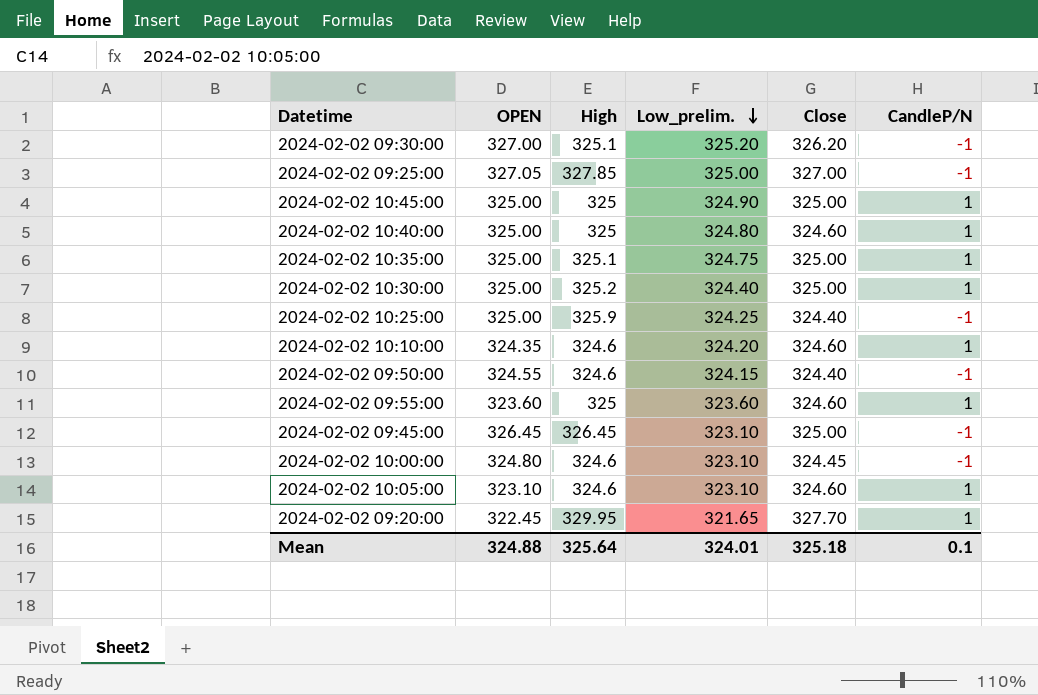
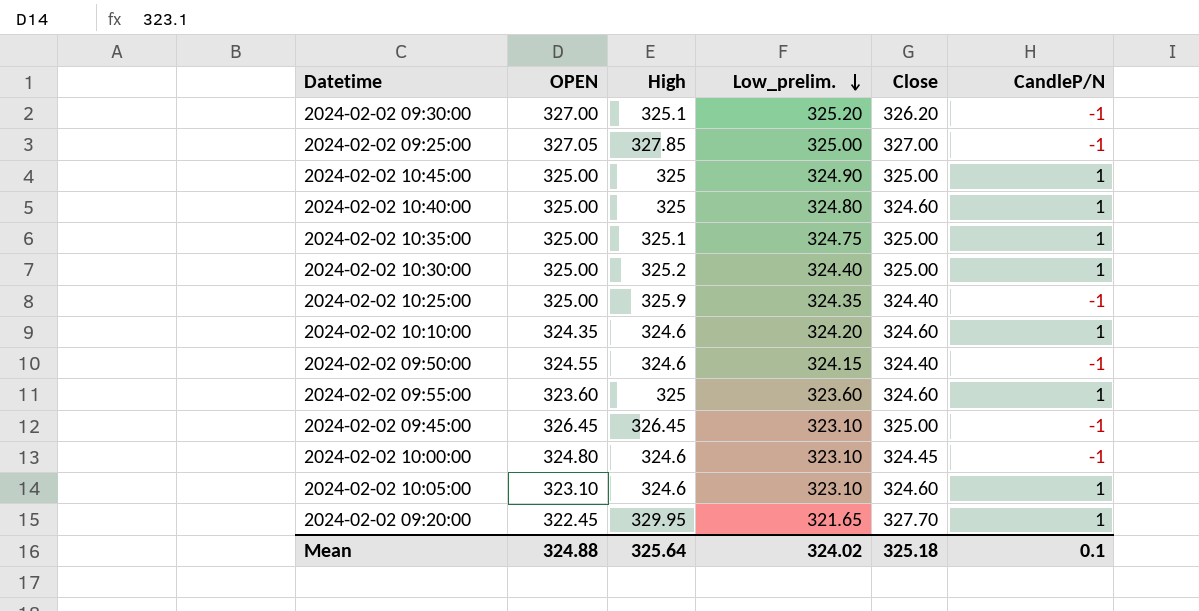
2024-02-02 10:25:00 | Low_prelim.: 324.25 -> 324.35
Mean | Low_prelim.: 324.01 -> 324.02

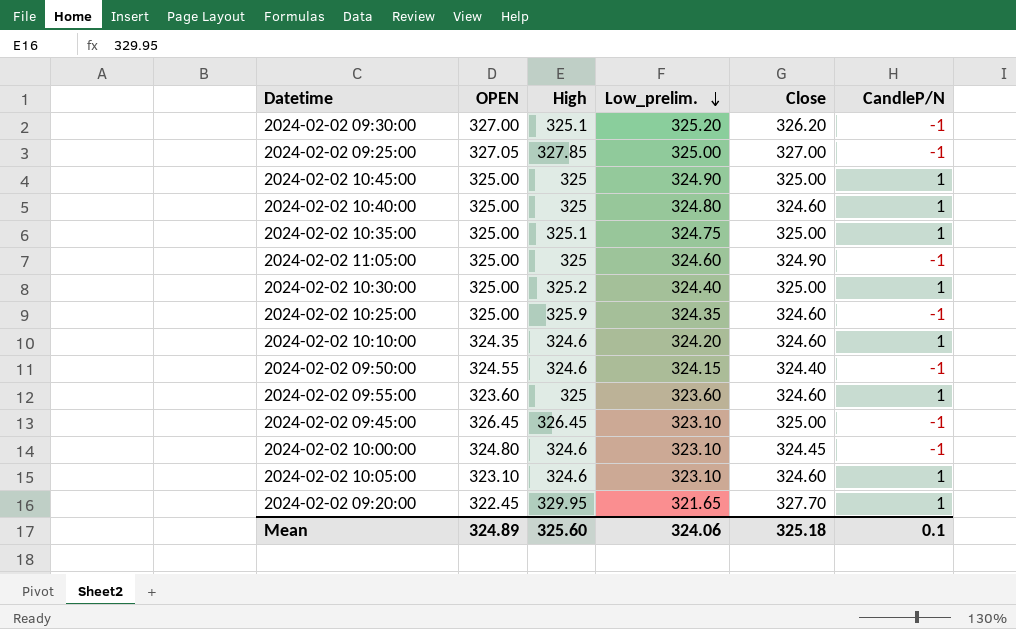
row 2024-02-02 11:05:00: none -> 325.00 | 325 | 324.60 | 324.90 | -1
2024-02-02 10:25:00 | Close: 324.40 -> 324.60
Mean | OPEN: 324.88 -> 324.89
Mean | High: 325.64 -> 325.60
Mean | Low_prelim.: 324.02 -> 324.06

